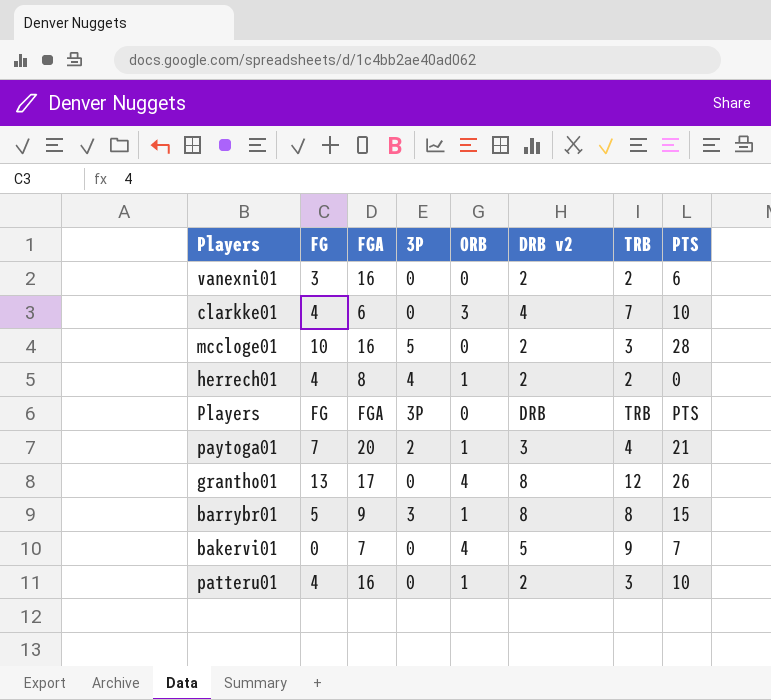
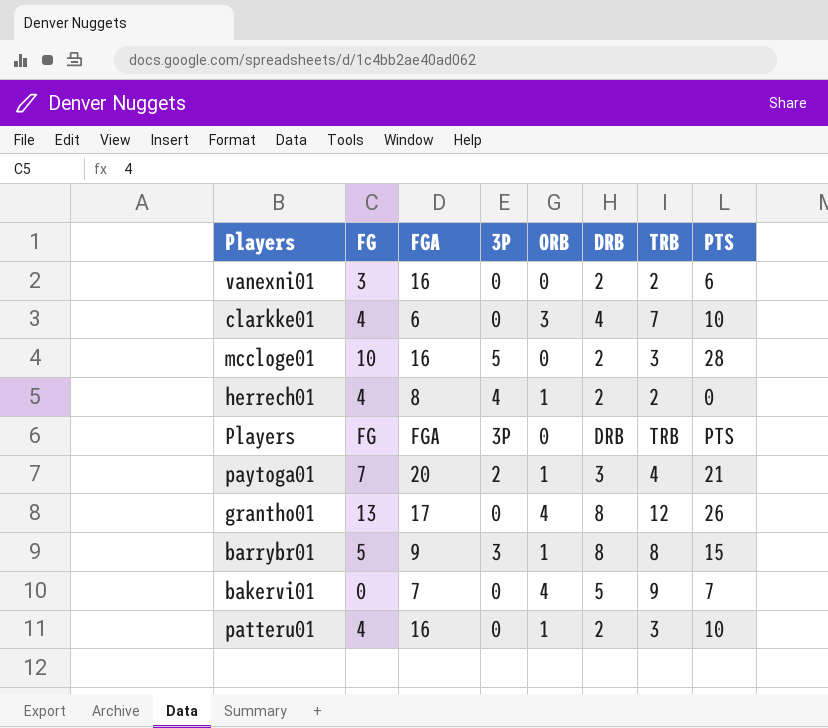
column name: DRB v2 -> DRB

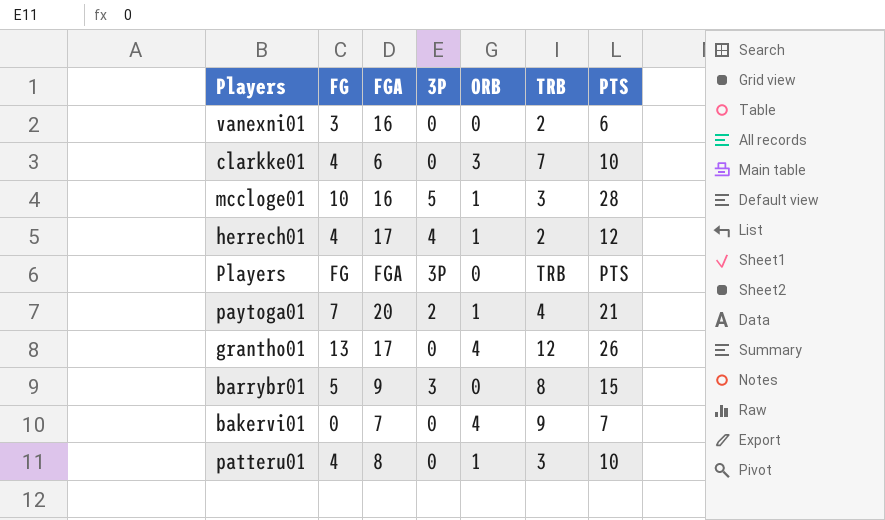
column DRB | position: 6 -> none
mccloge01 | ORB: 0 -> 1
herrech01 | FGA: 8 -> 17
herrech01 | PTS: 0 -> 12
barrybr01 | ORB: 1 -> 0
patteru01 | FGA: 16 -> 8

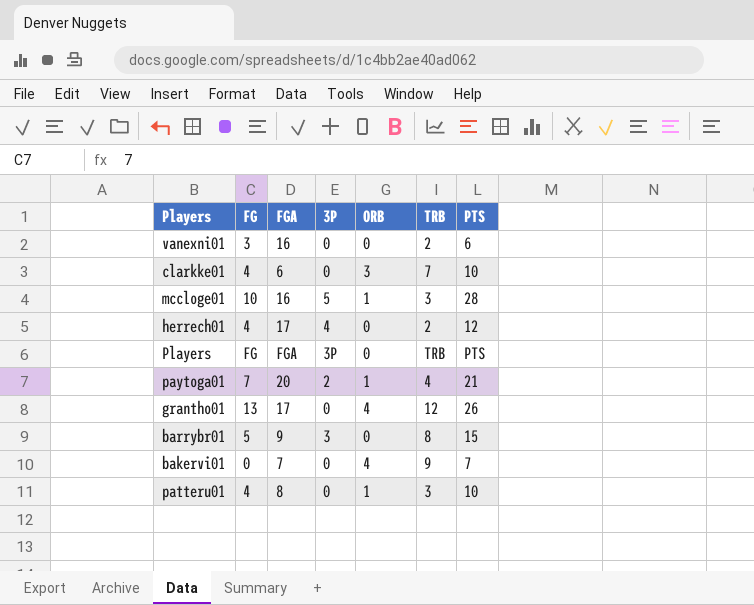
herrech01 | ORB: 1 -> 0

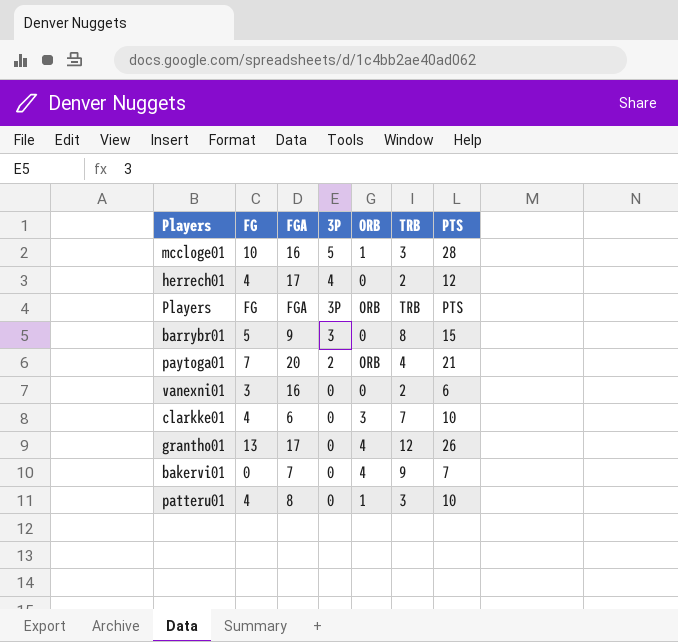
row order: none -> 3P descending
Players | ORB: 0 -> ORB
paytoga01 | ORB: 1 -> ORB

